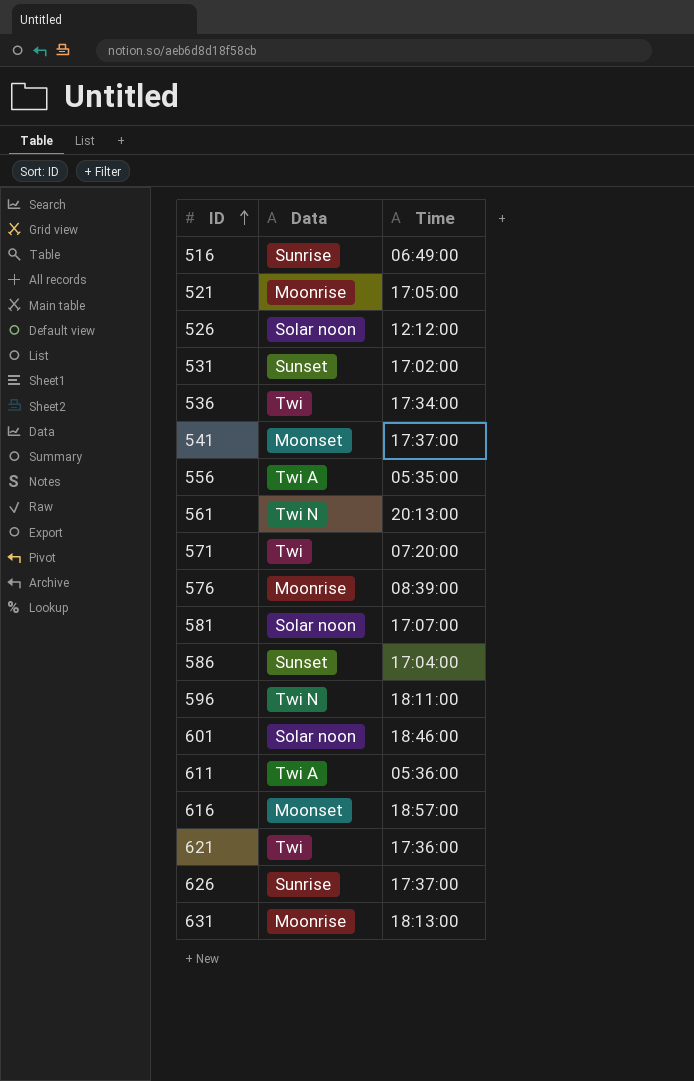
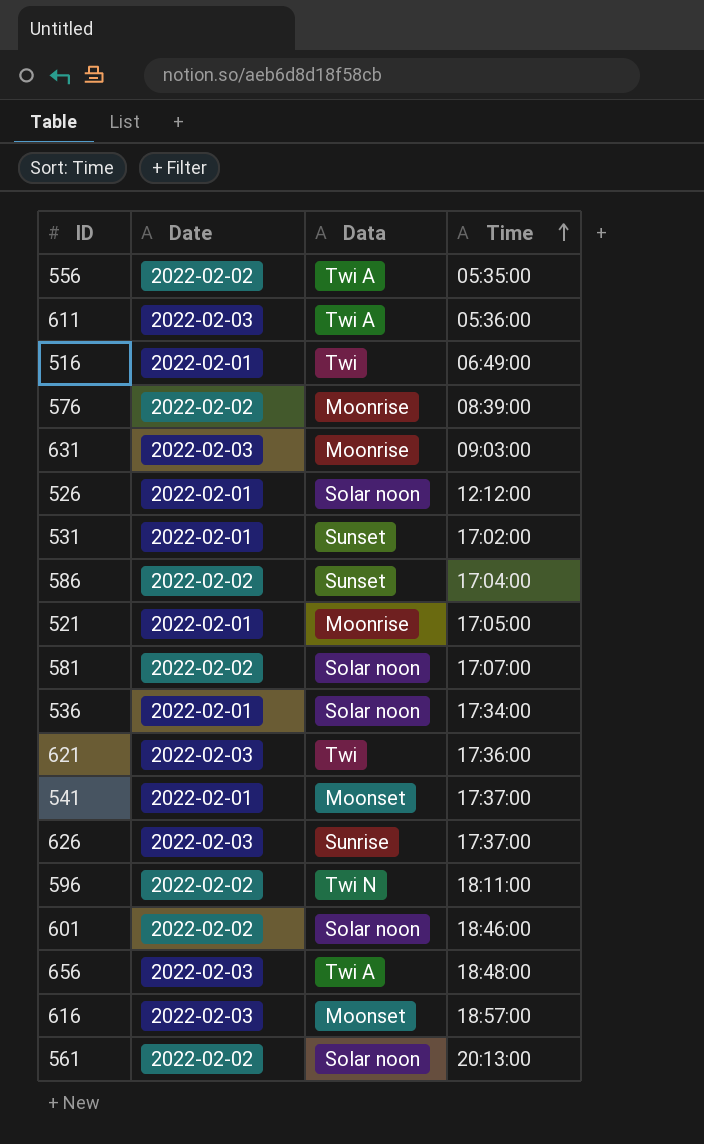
row order: ID ascending -> Time ascending
column Date | position: none -> 2
row 571: Twi | 07:20:00 -> none
516 | Data: Sunrise -> Twi
631 | Time: 18:13:00 -> 09:03:00
536 | Data: Twi -> Solar noon
row 656: none -> 2022-02-03 | Twi A | 18:48:00
561 | Data: Twi N -> Solar noon

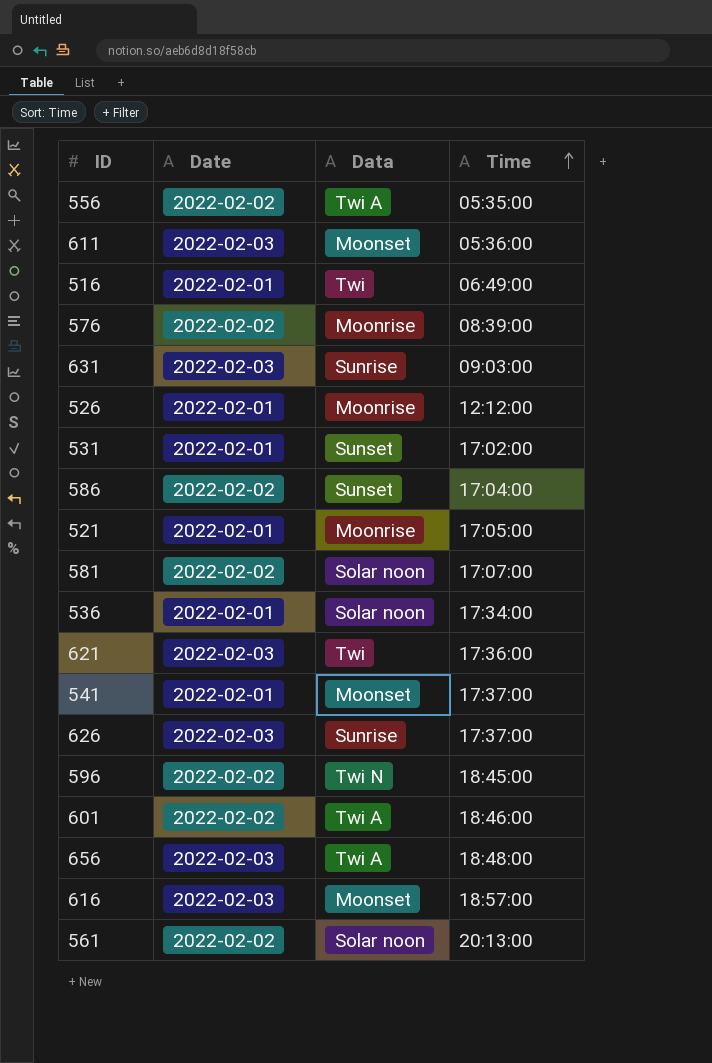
611 | Data: Twi A -> Moonset
631 | Data: Moonrise -> Sunrise
526 | Data: Solar noon -> Moonrise
596 | Time: 18:11:00 -> 18:45:00
601 | Data: Solar noon -> Twi A

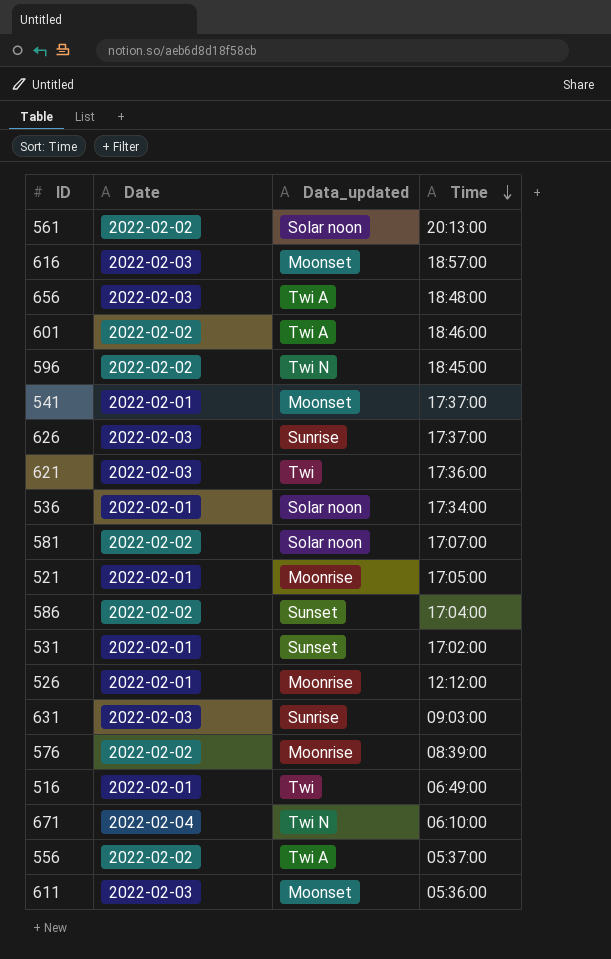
row order: Time ascending -> Time descending
column name: Data -> Data_updated
row 671: none -> 2022-02-04 | Twi N | 06:10:00
556 | Time: 05:35:00 -> 05:37:00

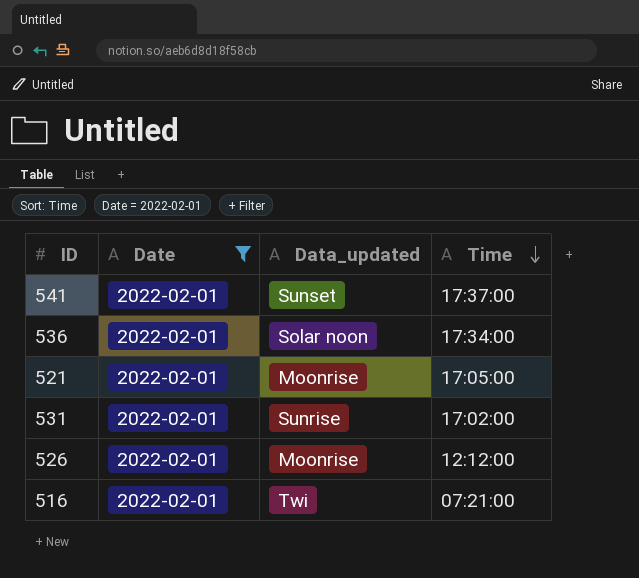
filter: none -> Date = 2022-02-01
541 | Data_updated: Moonset -> Sunset
531 | Data_updated: Sunset -> Sunrise
516 | Time: 06:49:00 -> 07:21:00

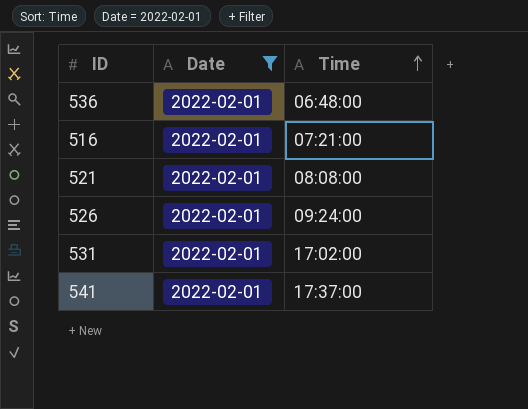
row order: Time descending -> Time ascending
column Data_updated | position: 3 -> none
536 | Time: 17:34:00 -> 06:48:00
521 | Time: 17:05:00 -> 08:08:00
526 | Time: 12:12:00 -> 09:24:00

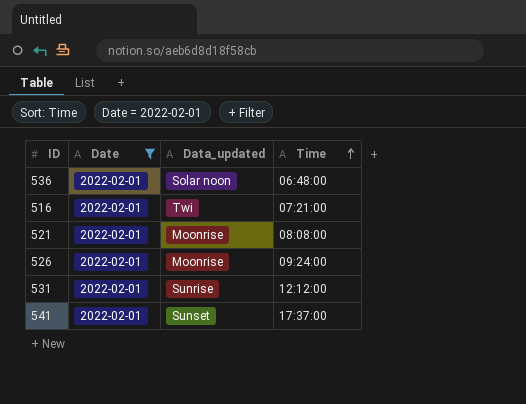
column Data_updated | position: none -> 3
531 | Time: 17:02:00 -> 12:12:00

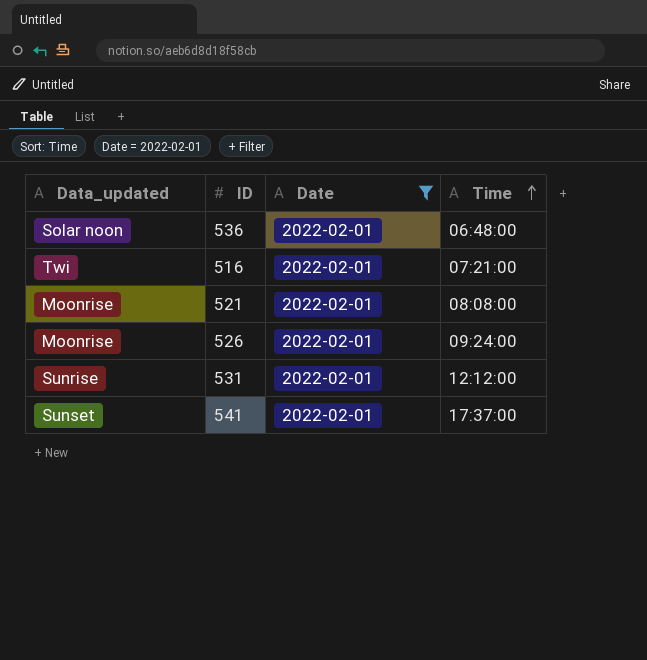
column Data_updated | position: 3 -> 1

